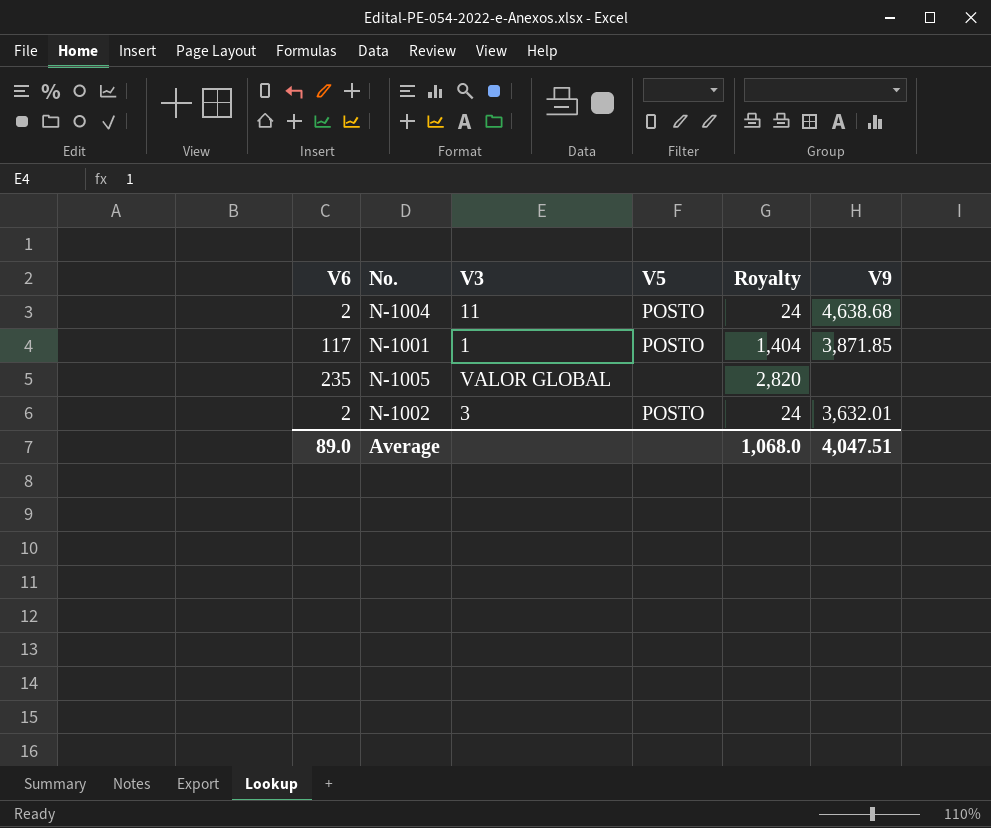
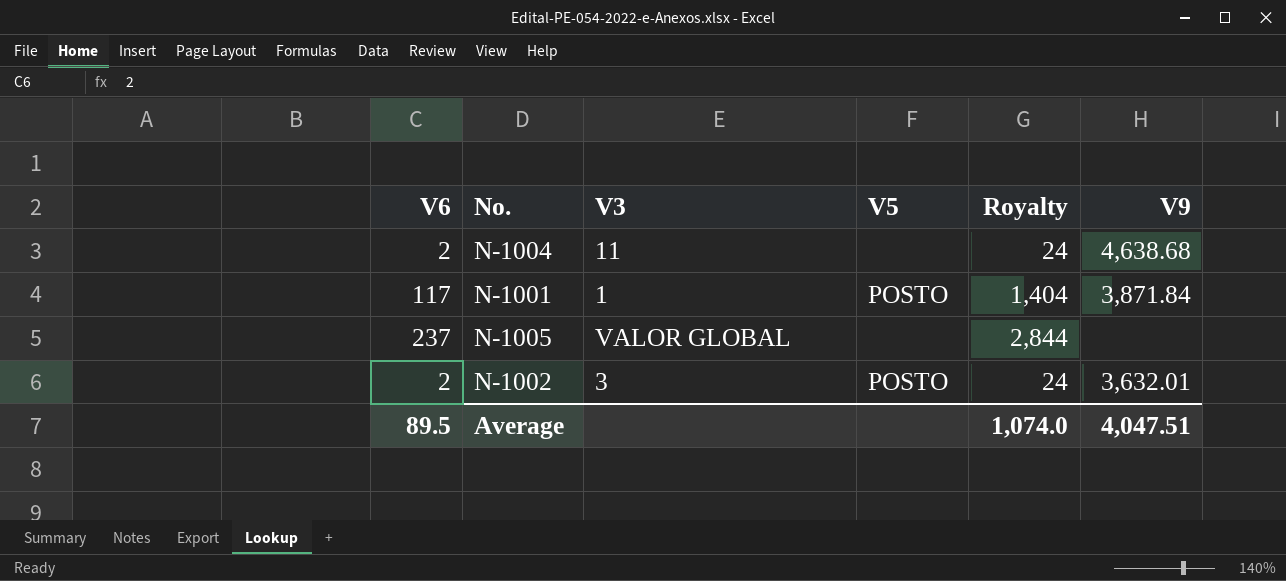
N-1004 | V5: POSTO -> none
N-1001 | V9: 3,871.85 -> 3,871.84
N-1005 | V6: 235 -> 237
N-1005 | Royalty: 2,820 -> 2,844
Average | V6: 89.0 -> 89.5
Average | Royalty: 1,068.0 -> 1,074.0

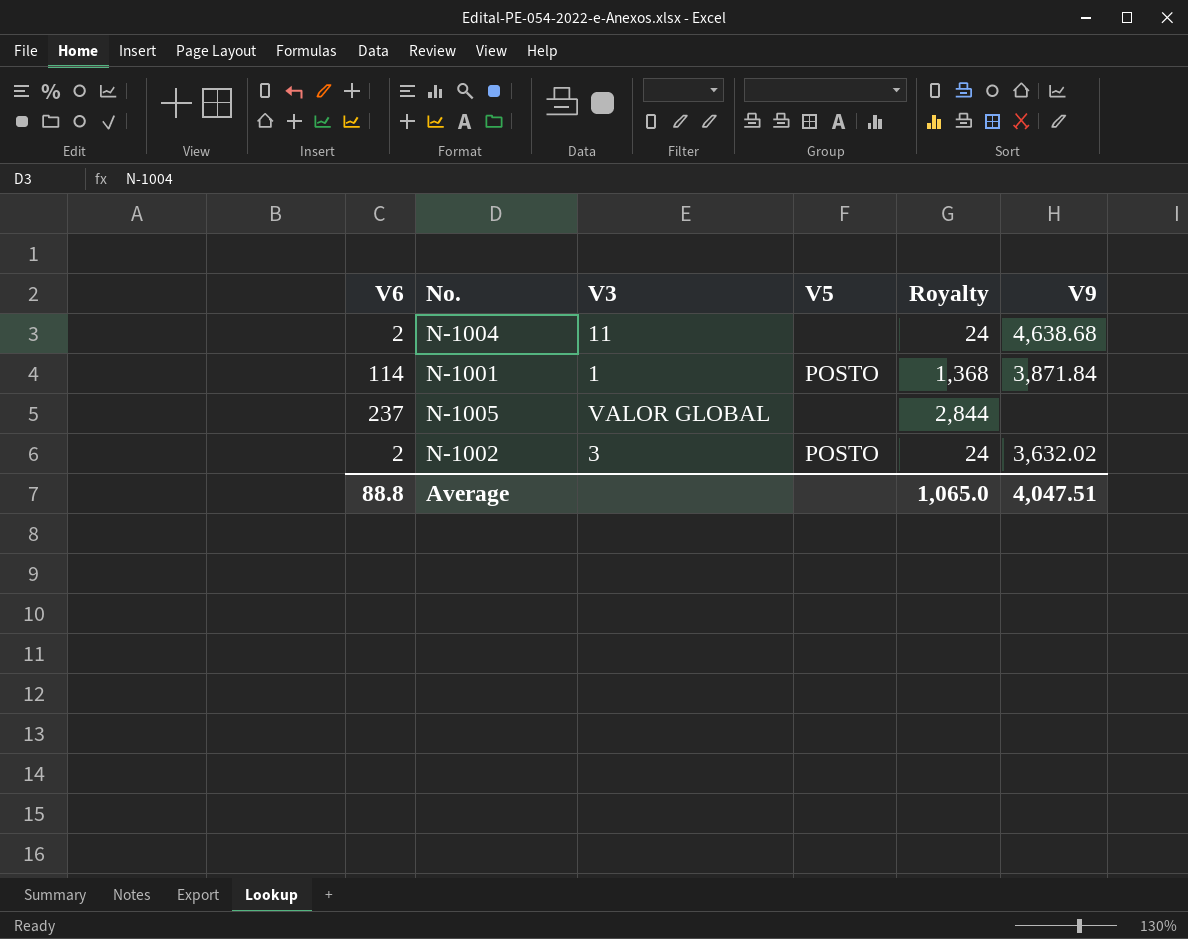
N-1001 | V6: 117 -> 114
N-1001 | Royalty: 1,404 -> 1,368
N-1002 | V9: 3,632.01 -> 3,632.02
Average | V6: 89.5 -> 88.8
Average | Royalty: 1,074.0 -> 1,065.0

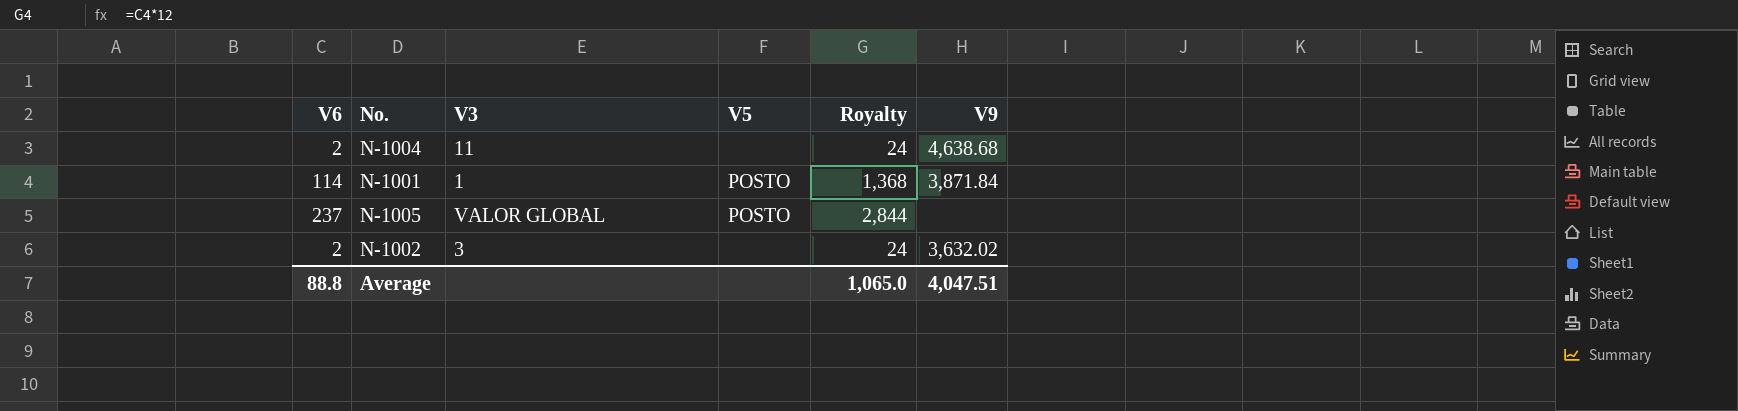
N-1005 | V5: none -> POSTO
N-1002 | V5: POSTO -> none

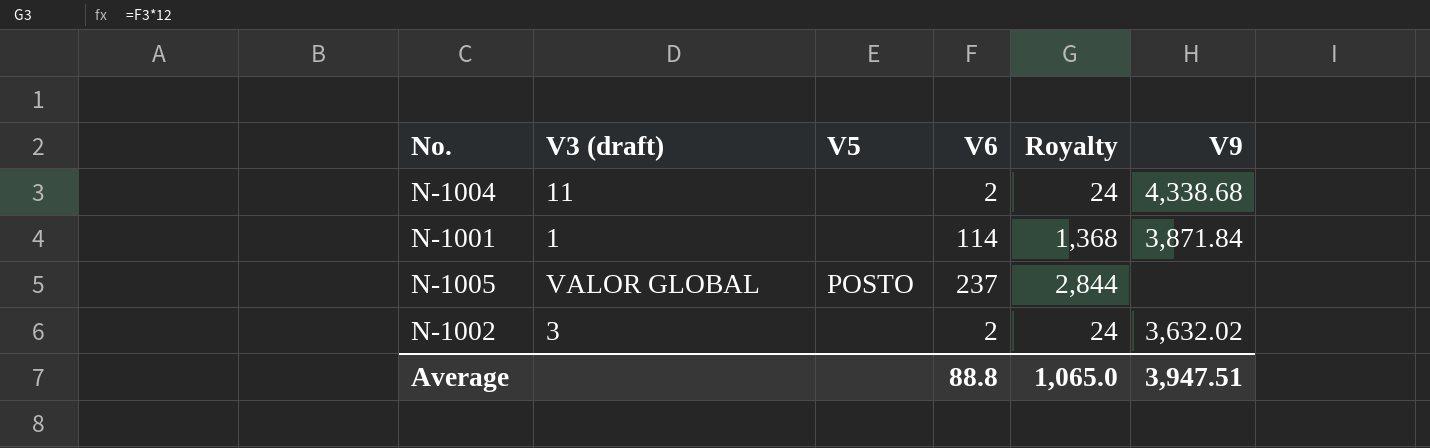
column name: V3 -> V3 (draft)
column V6 | position: 1 -> 4
N-1004 | V9: 4,638.68 -> 4,338.68
N-1001 | V5: POSTO -> none
Average | V9: 4,047.51 -> 3,947.51

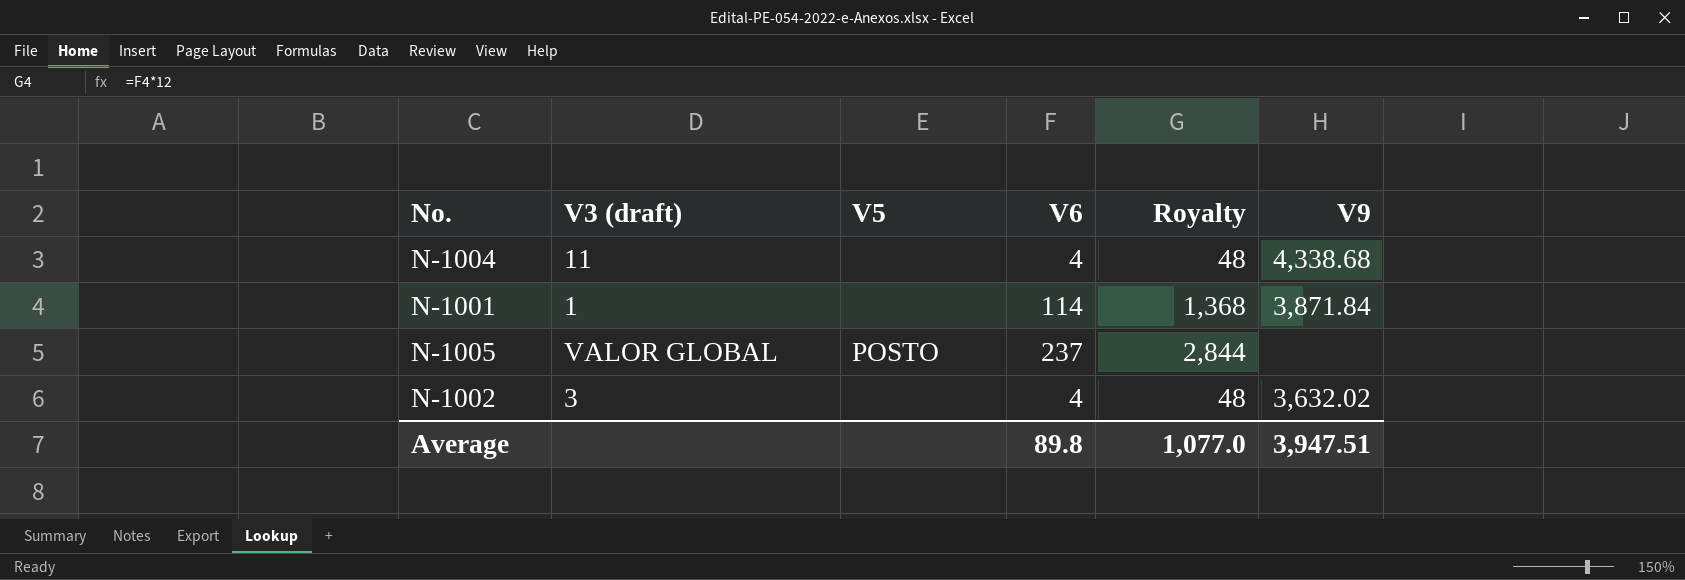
N-1004 | V6: 2 -> 4
N-1004 | Royalty: 24 -> 48
N-1002 | V6: 2 -> 4
N-1002 | Royalty: 24 -> 48
Average | V6: 88.8 -> 89.8
Average | Royalty: 1,065.0 -> 1,077.0

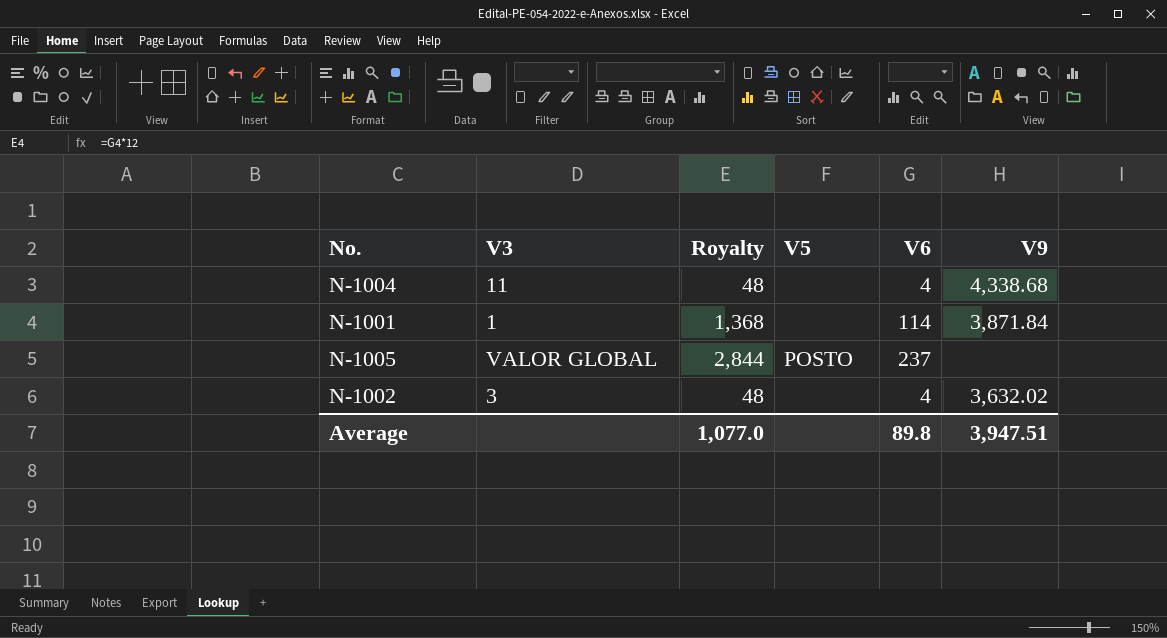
column name: V3 (draft) -> V3
column Royalty | position: 5 -> 3

